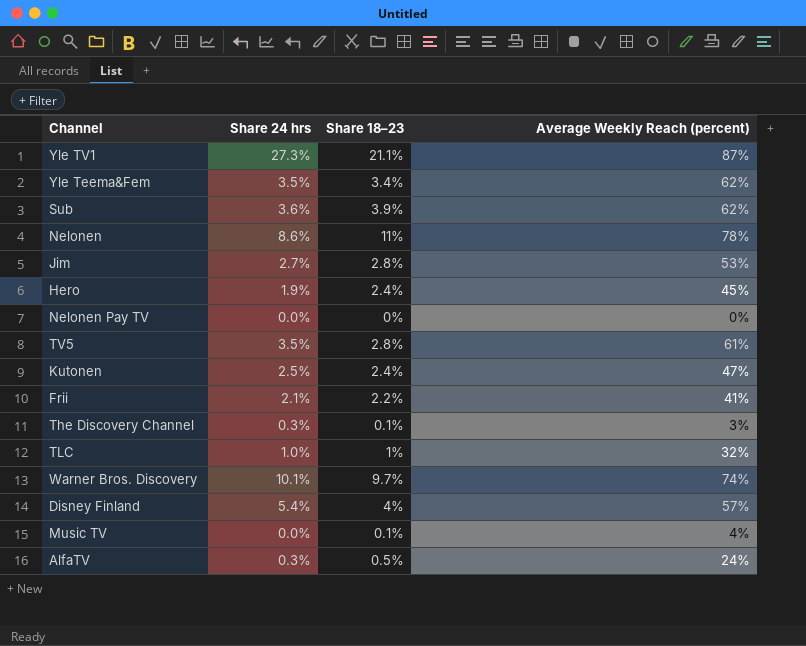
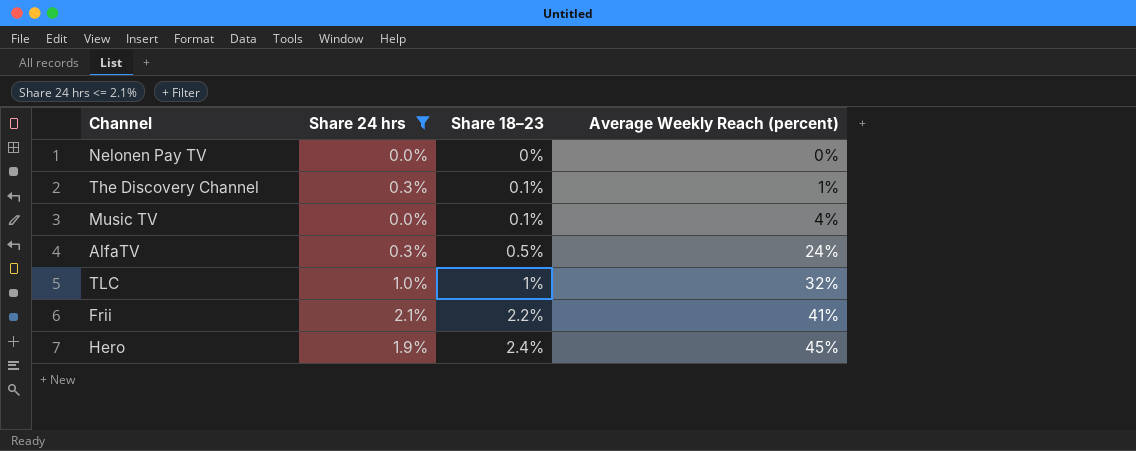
filter: none -> Share 24 hrs <= 2.1%
row order: none -> Share 18–23 ascending
The Discovery Channel | Average Weekly Reach (percent): 3% -> 1%

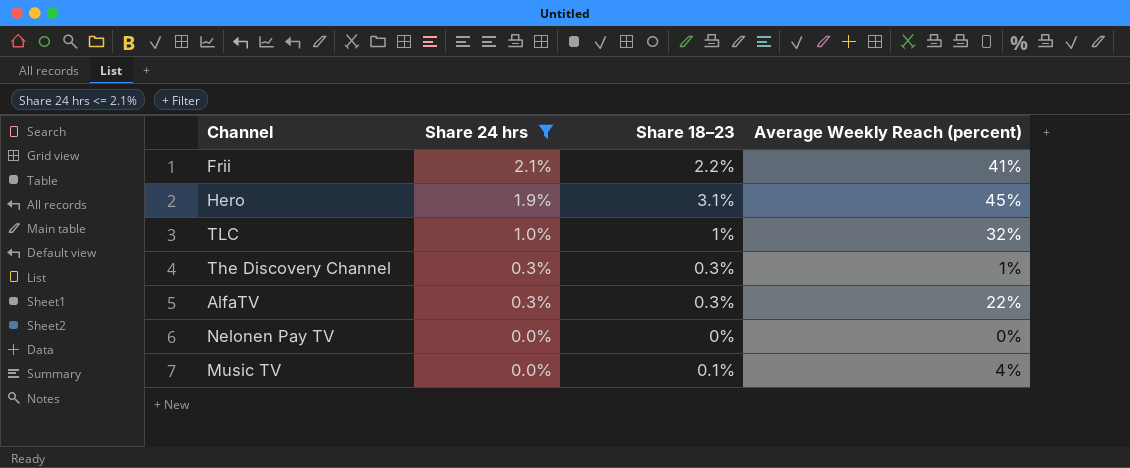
row order: Share 18–23 ascending -> Share 24 hrs descending
Hero | Share 18–23: 2.4% -> 3.1%
The Discovery Channel | Share 18–23: 0.1% -> 0.3%
AlfaTV | Share 18–23: 0.5% -> 0.3%
AlfaTV | Average Weekly Reach (percent): 24% -> 22%

